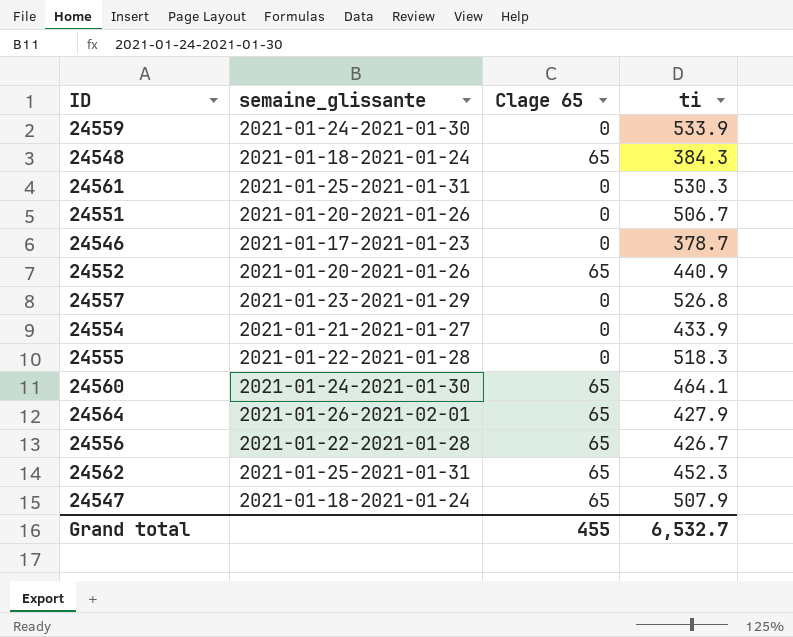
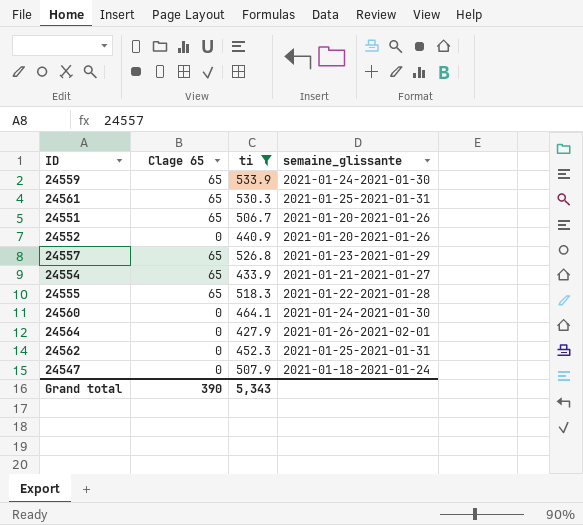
filter: none -> ti >= 427.9
column semaine_glissante | position: 2 -> 4
24559 | Clage 65: 0 -> 65
24561 | Clage 65: 0 -> 65
24551 | Clage 65: 0 -> 65
24552 | Clage 65: 65 -> 0
24557 | Clage 65: 0 -> 65
24554 | Clage 65: 0 -> 65
24555 | Clage 65: 0 -> 65
24560 | Clage 65: 65 -> 0
24564 | Clage 65: 65 -> 0
24562 | Clage 65: 65 -> 0
24547 | Clage 65: 65 -> 0
Grand total | Clage 65: 455 -> 390
Grand total | ti: 6,532.7 -> 5,343

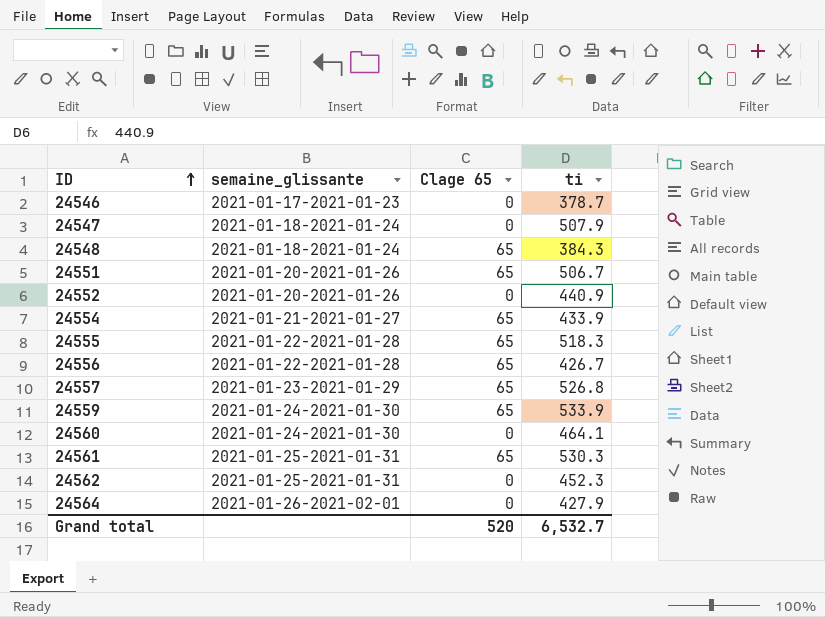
filter: ti >= 427.9 -> none
row order: none -> ID ascending
column semaine_glissante | position: 4 -> 2
Grand total | Clage 65: 390 -> 520
Grand total | ti: 5,343 -> 6,532.7

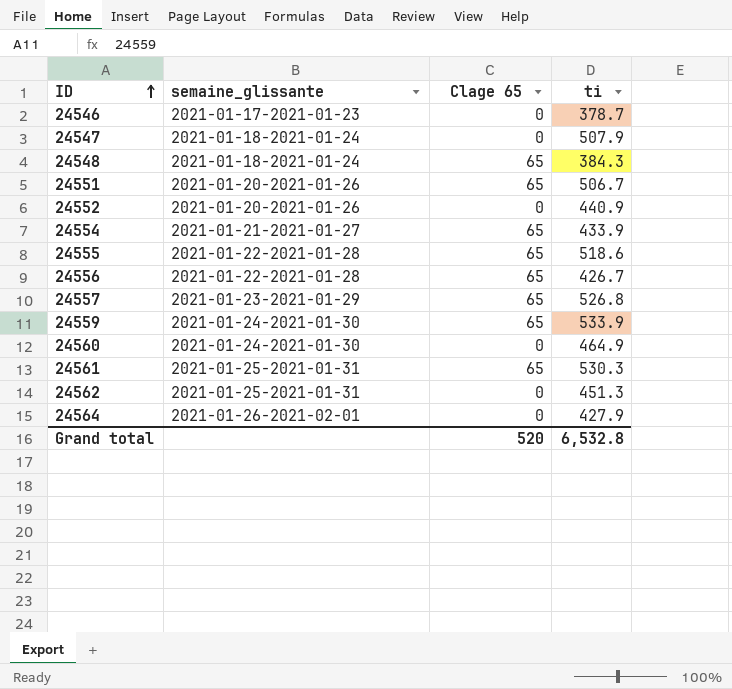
24555 | ti: 518.3 -> 518.6
24560 | ti: 464.1 -> 464.9
24562 | ti: 452.3 -> 451.3
Grand total | ti: 6,532.7 -> 6,532.8

